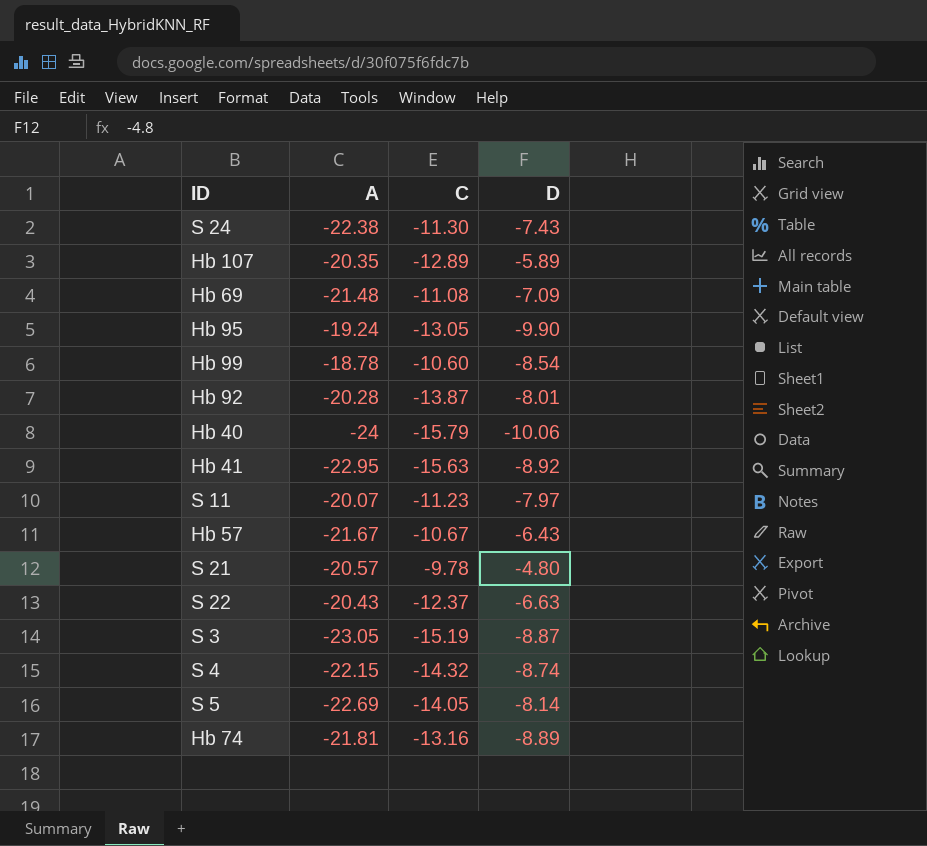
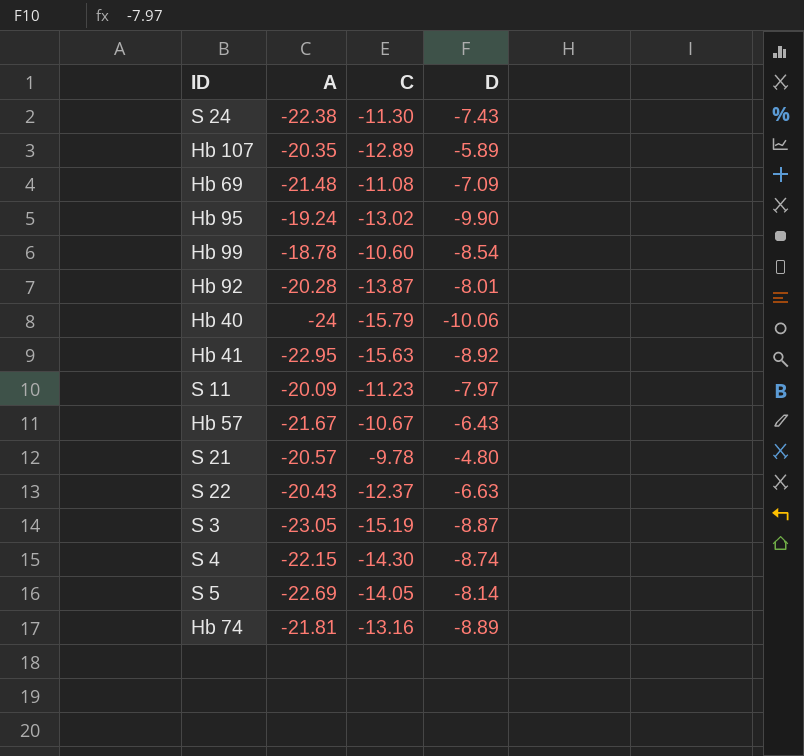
Hb 95 | C: -13.05 -> -13.02
S 11 | A: -20.07 -> -20.09
S 4 | C: -14.32 -> -14.30

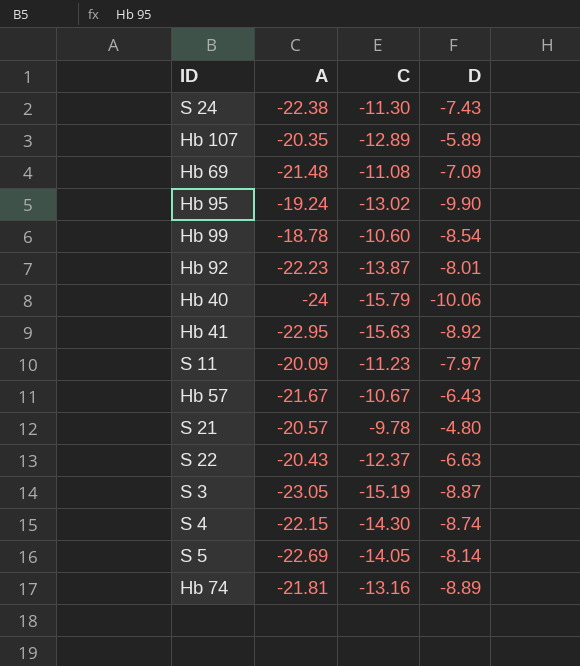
Hb 92 | A: -20.28 -> -22.23

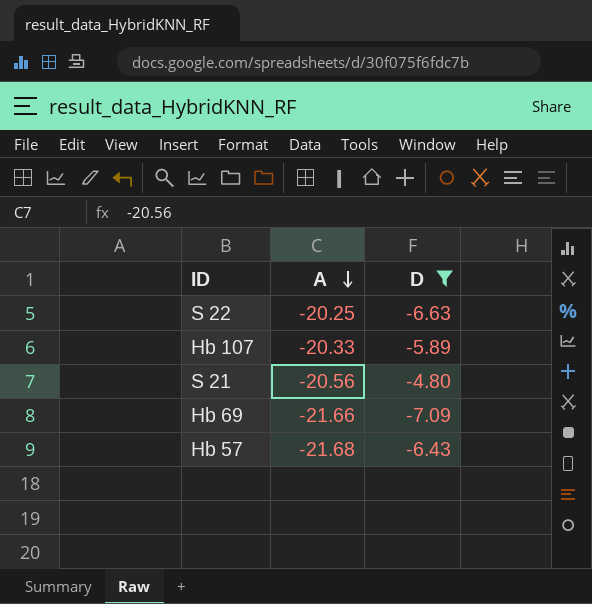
filter: none -> D >= -7.09
row order: none -> A descending
column C | position: 3 -> none
S 22 | A: -20.43 -> -20.25
Hb 107 | A: -20.35 -> -20.33
S 21 | A: -20.57 -> -20.56
Hb 69 | A: -21.48 -> -21.66
Hb 57 | A: -21.67 -> -21.68

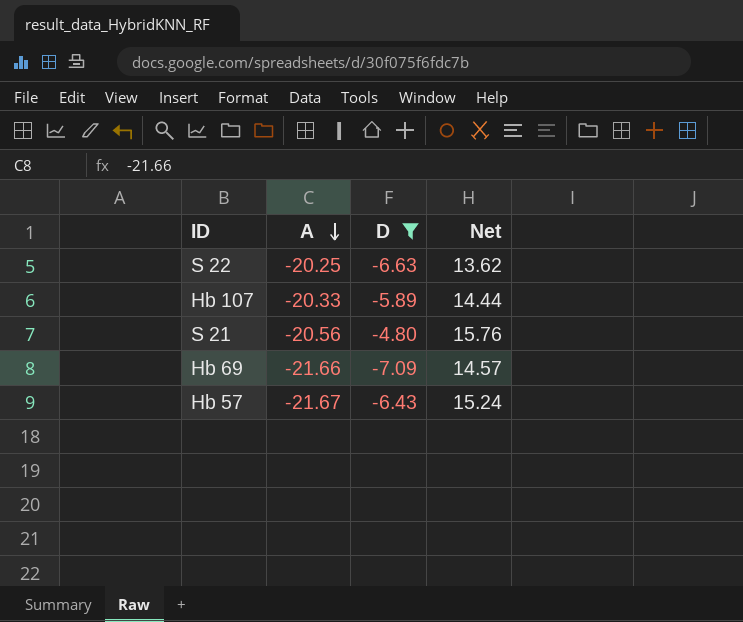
column Net | formula: none -> [D] - [A]
Hb 57 | A: -21.68 -> -21.67

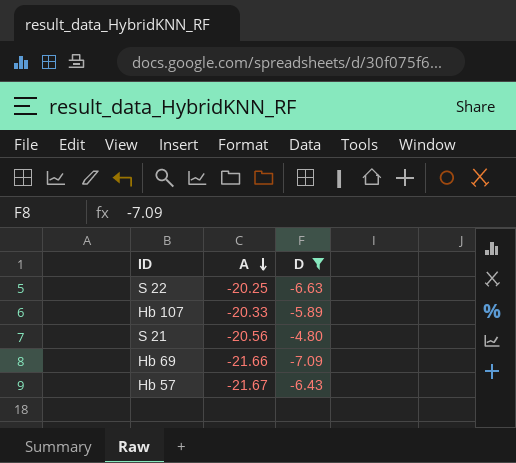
column Net | formula: [D] - [A] -> none

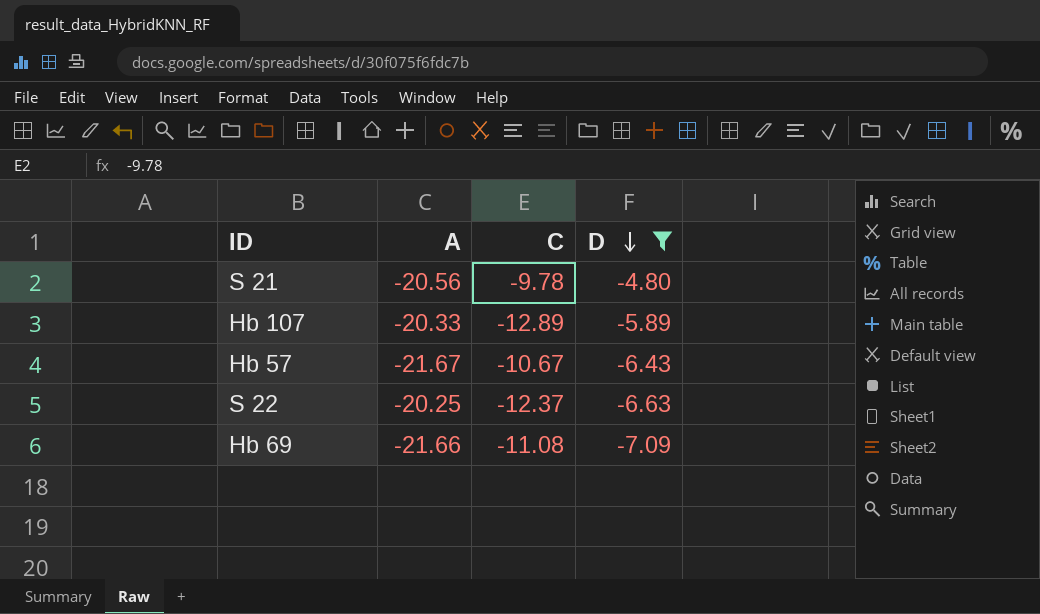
row order: A descending -> D descending
column C | position: none -> 3

